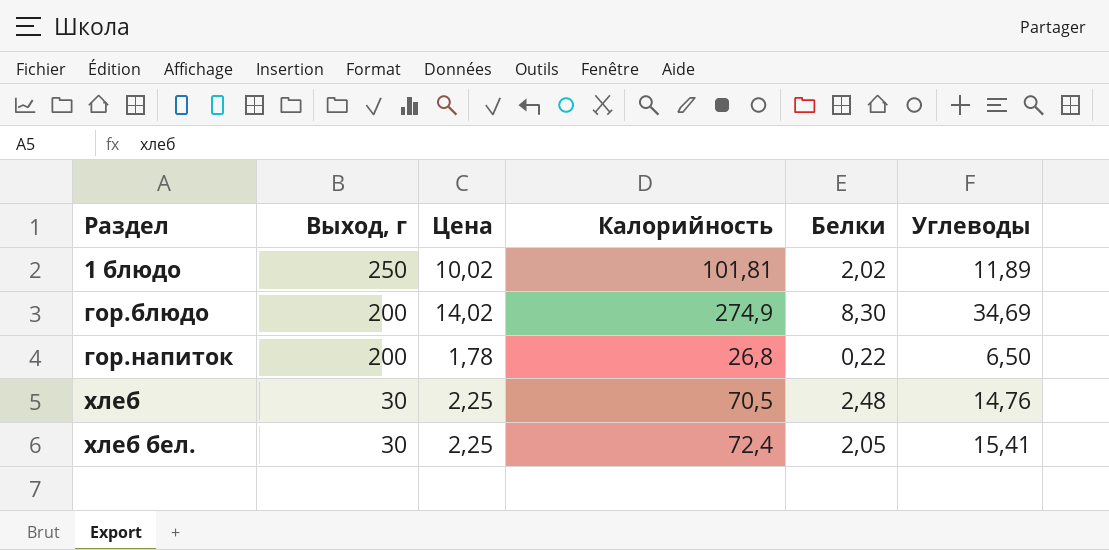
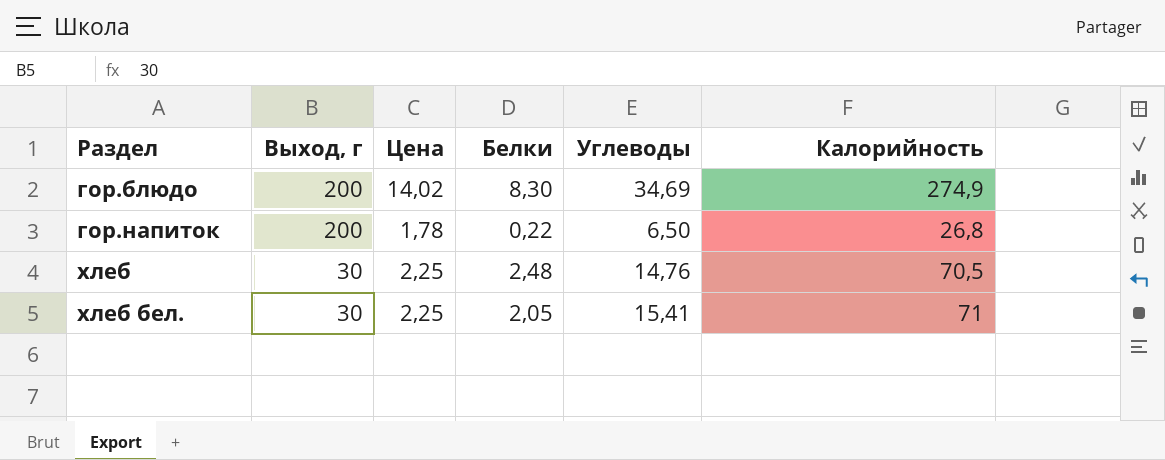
column Калорийность | position: 4 -> 6
row 1 блюдо: 250 | 10,02 | 101,81 | 2,02 | 11,89 -> none
хлеб бел. | Калорийность: 72,4 -> 71

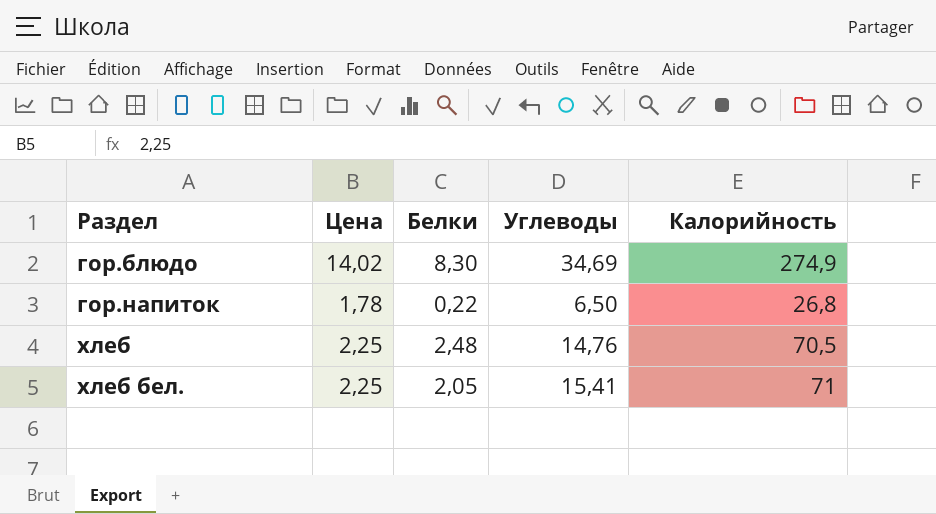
column Выход, г | position: 2 -> none

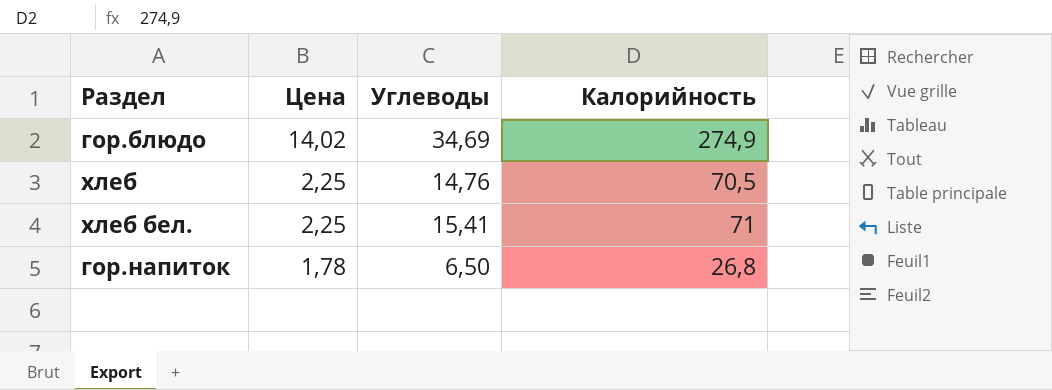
row order: Раздел ascending -> Цена descending
column Белки | position: 3 -> none

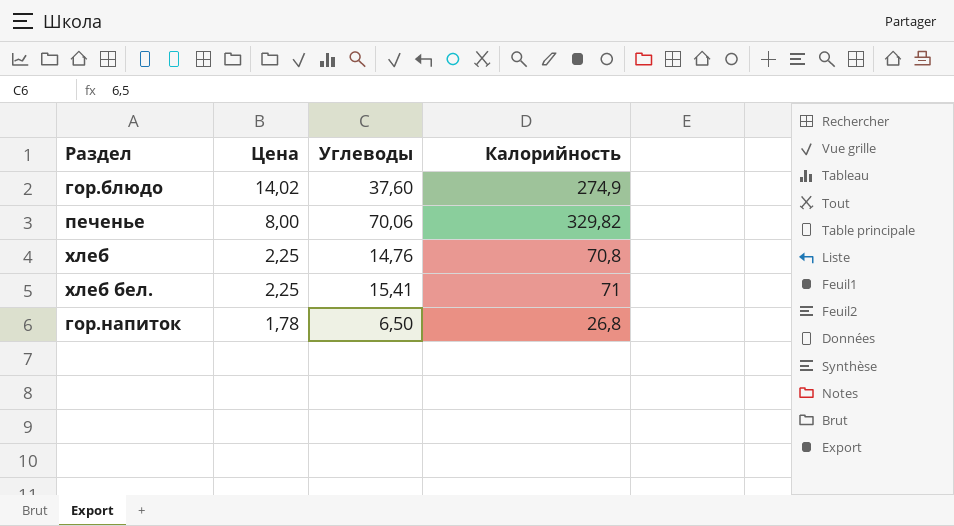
гор.блюдо | Углеводы: 34,69 -> 37,60
row печенье: none -> 8,00 | 70,06 | 329,82
хлеб | Калорийность: 70,5 -> 70,8

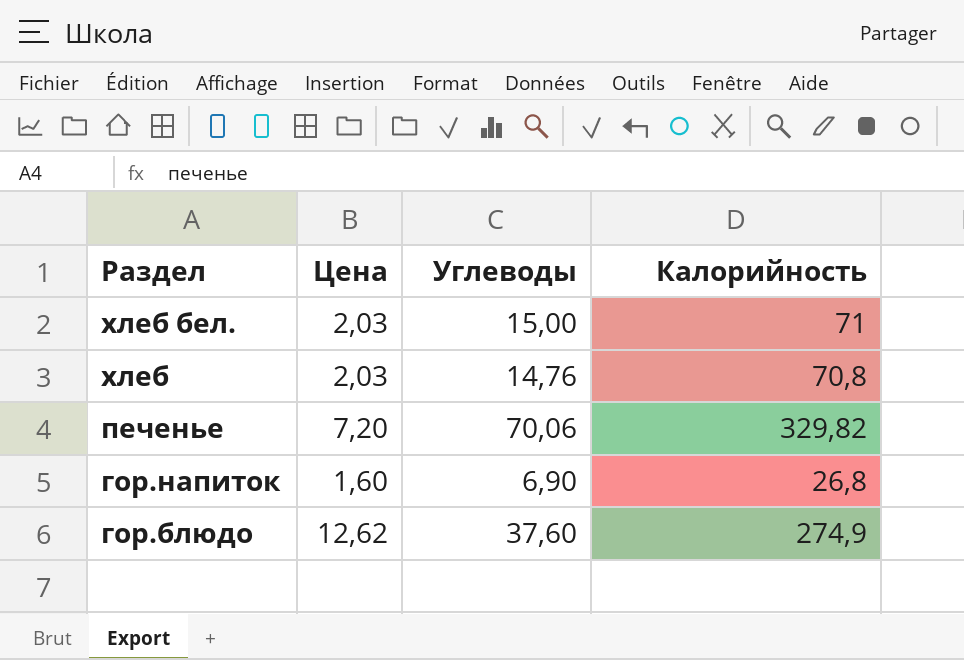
row order: Цена descending -> Раздел descending
хлеб бел. | Цена: 2,25 -> 2,03
хлеб бел. | Углеводы: 15,41 -> 15,00
хлеб | Цена: 2,25 -> 2,03
печенье | Цена: 8,00 -> 7,20
гор.напиток | Цена: 1,78 -> 1,60
гор.напиток | Углеводы: 6,50 -> 6,90
гор.блюдо | Цена: 14,02 -> 12,62

